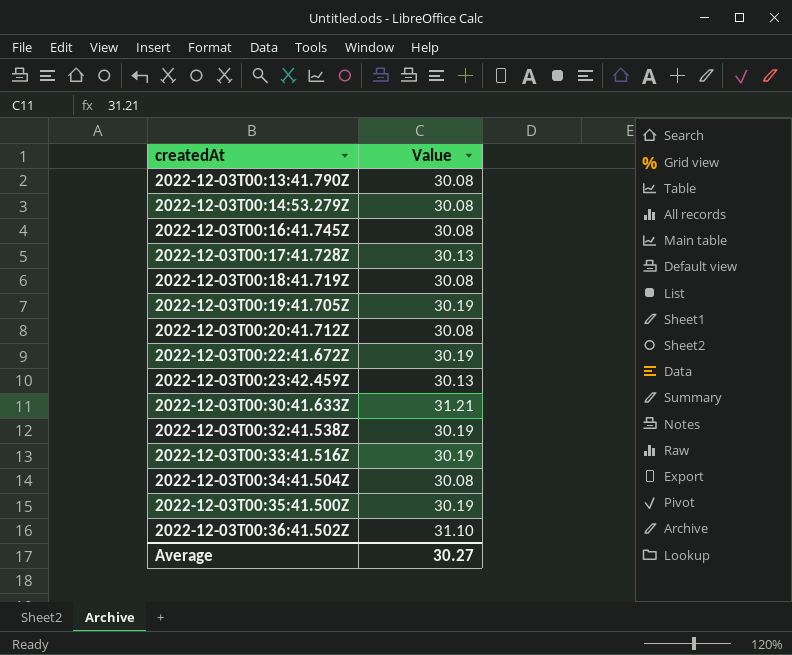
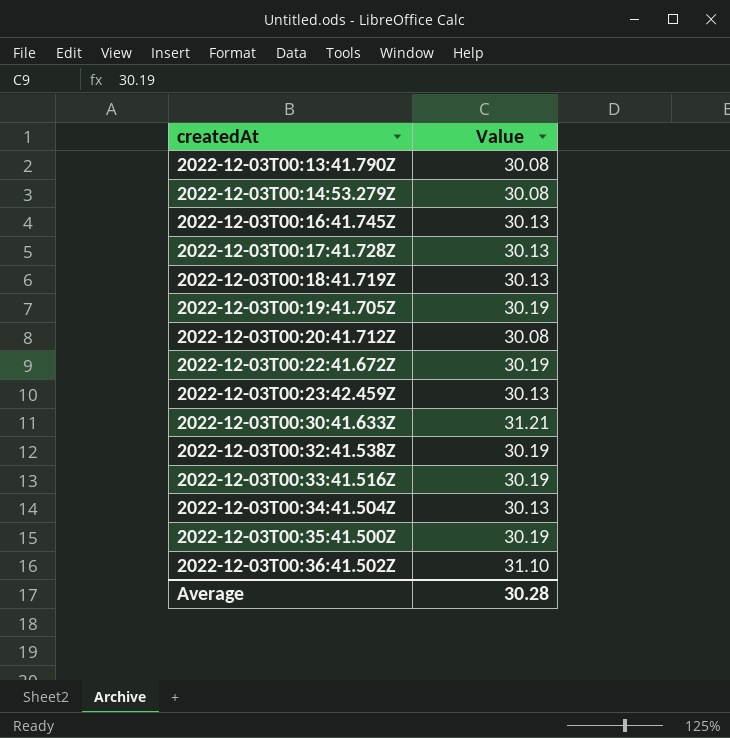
2022-12-03T00:16:41.745Z | Value: 30.08 -> 30.13
2022-12-03T00:18:41.719Z | Value: 30.08 -> 30.13
2022-12-03T00:34:41.504Z | Value: 30.08 -> 30.13
Average | Value: 30.27 -> 30.28

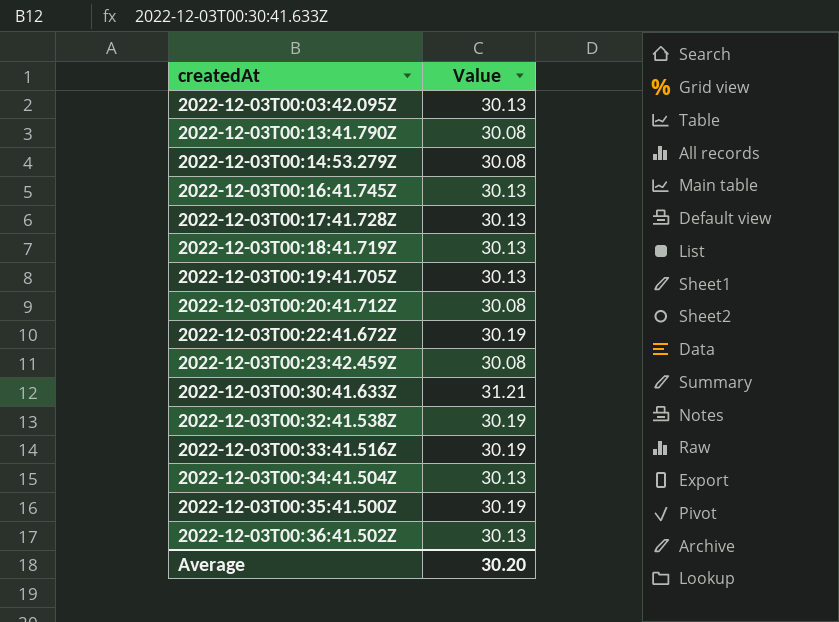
row 2022-12-03T00:03:42.095Z: none -> 30.13
2022-12-03T00:19:41.705Z | Value: 30.19 -> 30.13
2022-12-03T00:23:42.459Z | Value: 30.13 -> 30.08
2022-12-03T00:36:41.502Z | Value: 31.10 -> 30.13
Average | Value: 30.28 -> 30.20

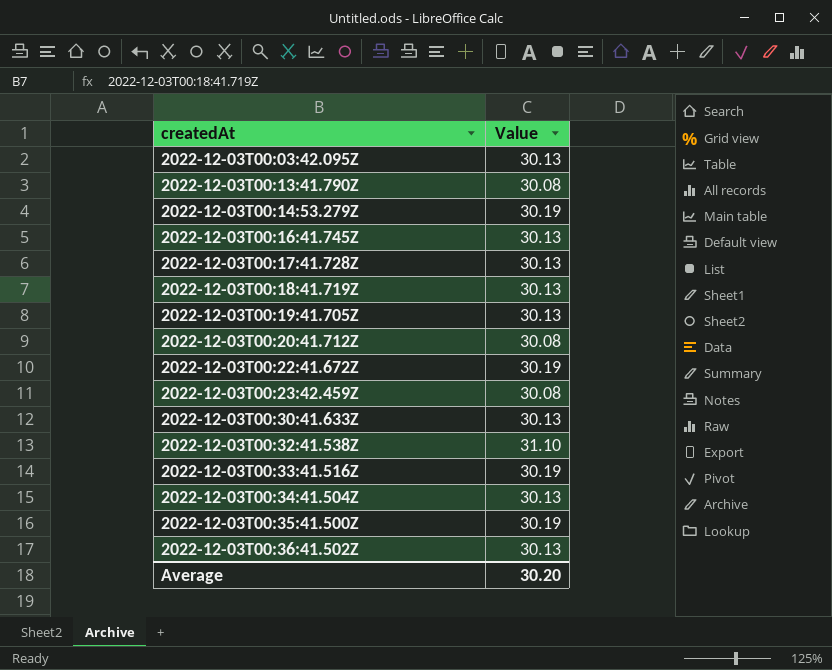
2022-12-03T00:14:53.279Z | Value: 30.08 -> 30.19
2022-12-03T00:30:41.633Z | Value: 31.21 -> 30.13
2022-12-03T00:32:41.538Z | Value: 30.19 -> 31.10

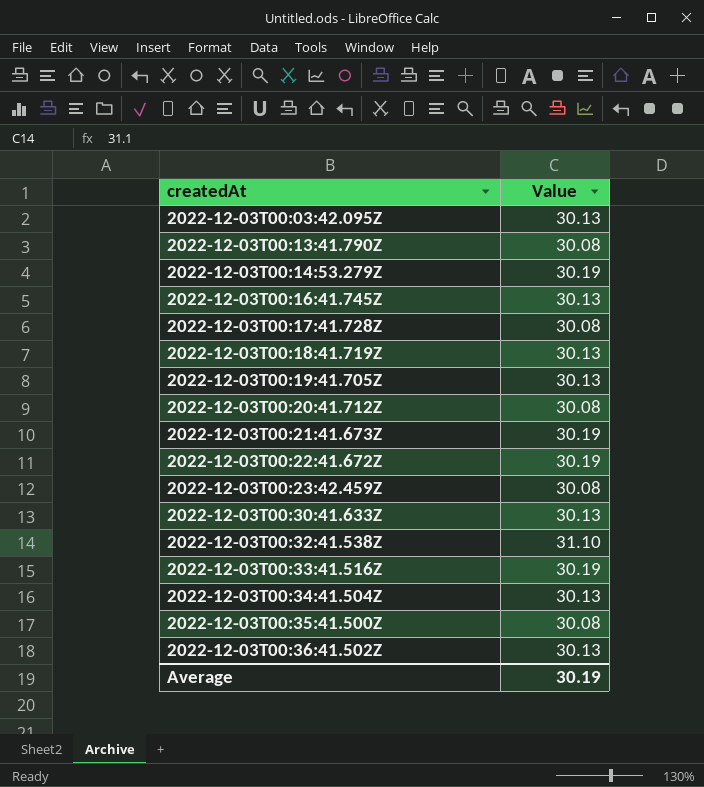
2022-12-03T00:17:41.728Z | Value: 30.13 -> 30.08
row 2022-12-03T00:21:41.673Z: none -> 30.19
2022-12-03T00:35:41.500Z | Value: 30.19 -> 30.08
Average | Value: 30.20 -> 30.19

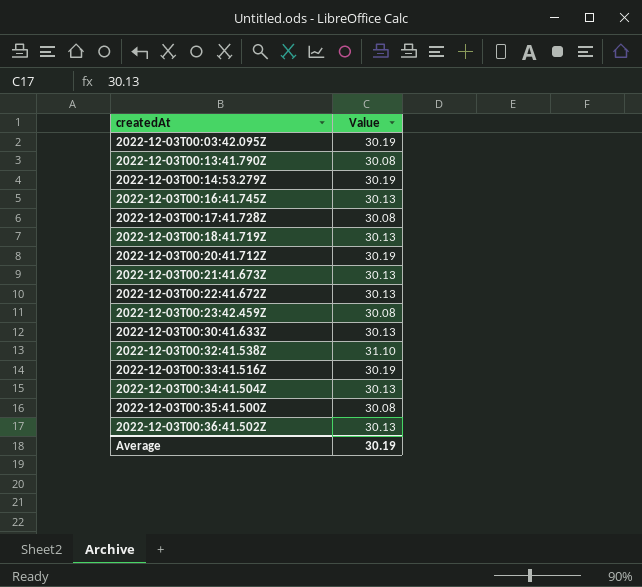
row 2022-12-03T00:19:41.705Z: 30.13 -> none
2022-12-03T00:03:42.095Z | Value: 30.13 -> 30.19
2022-12-03T00:20:41.712Z | Value: 30.08 -> 30.19
2022-12-03T00:21:41.673Z | Value: 30.19 -> 30.13
2022-12-03T00:22:41.672Z | Value: 30.19 -> 30.13

